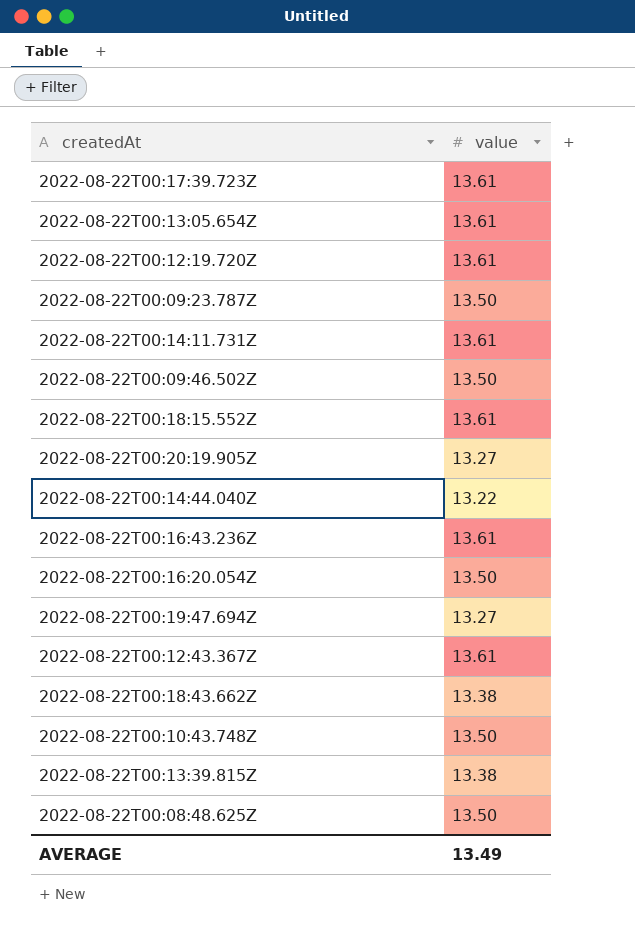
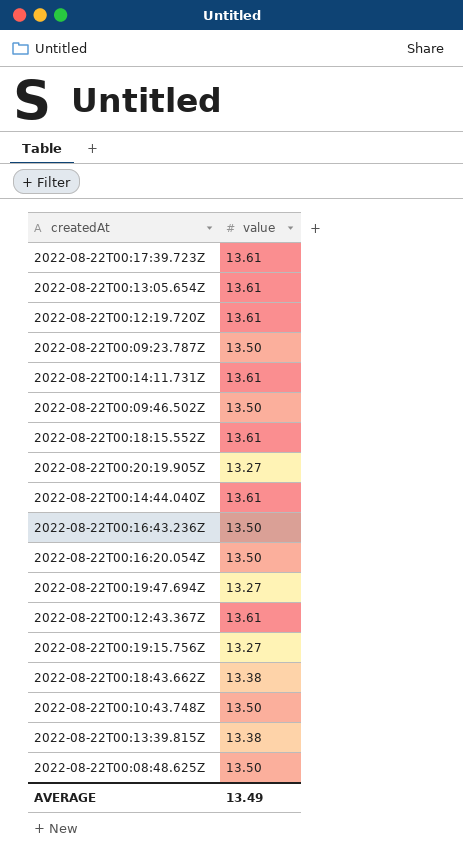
2022-08-22T00:14:44.040Z | value: 13.22 -> 13.61
2022-08-22T00:16:43.236Z | value: 13.61 -> 13.50
row 2022-08-22T00:19:15.756Z: none -> 13.27

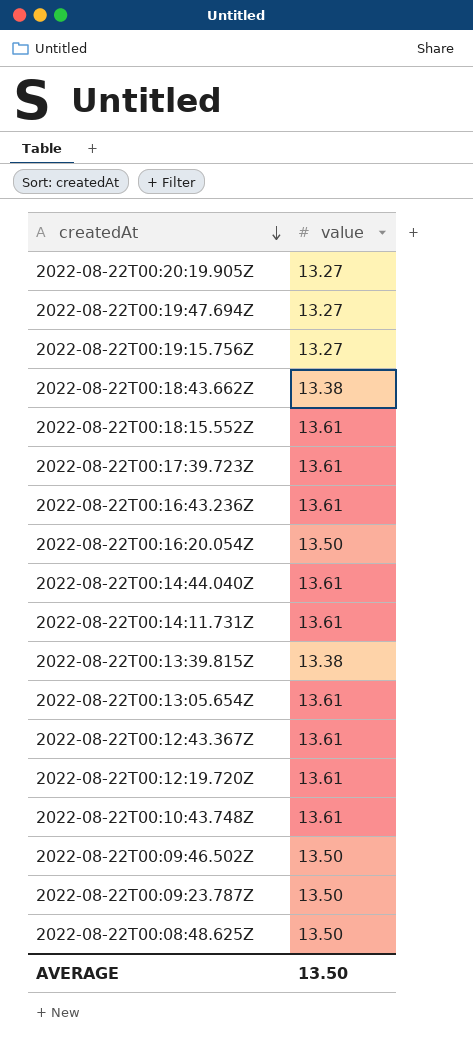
row order: none -> createdAt descending
2022-08-22T00:16:43.236Z | value: 13.50 -> 13.61
2022-08-22T00:10:43.748Z | value: 13.50 -> 13.61
AVERAGE | value: 13.49 -> 13.50

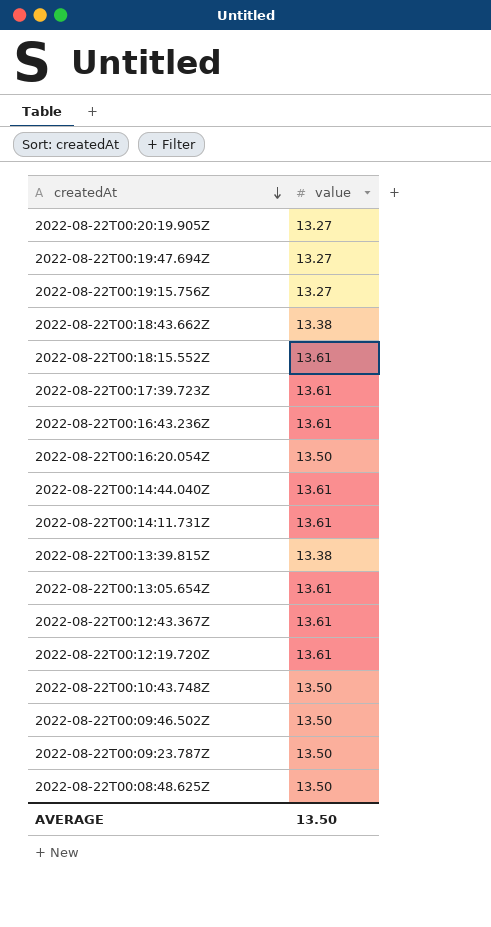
2022-08-22T00:10:43.748Z | value: 13.61 -> 13.50

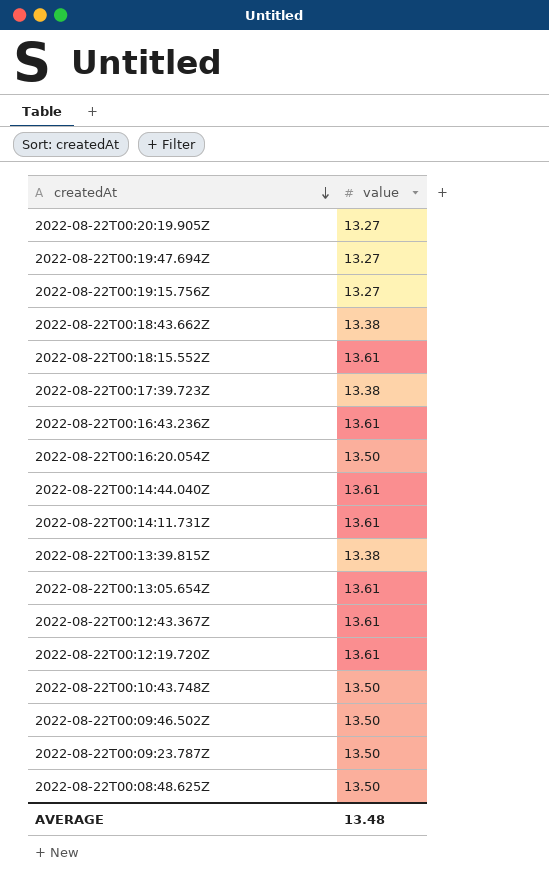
2022-08-22T00:17:39.723Z | value: 13.61 -> 13.38
AVERAGE | value: 13.50 -> 13.48

